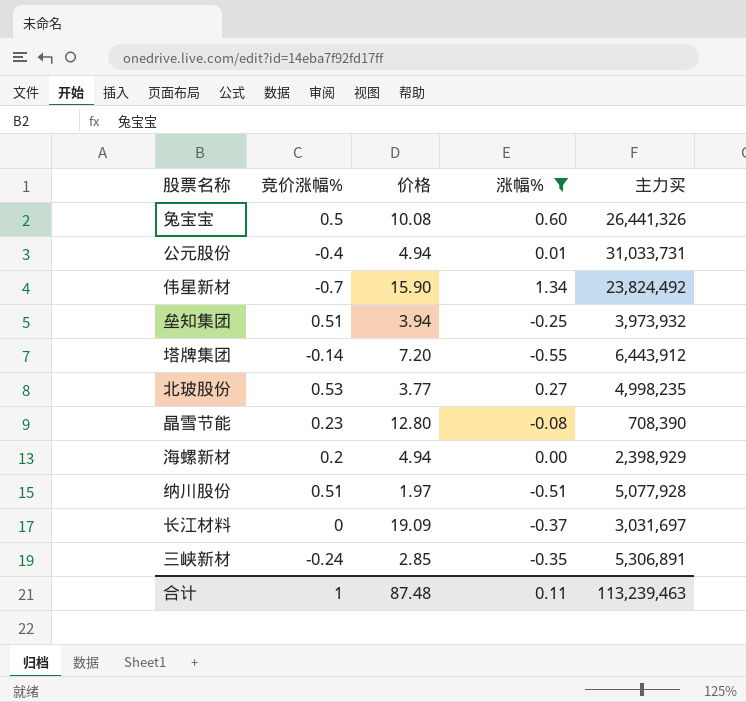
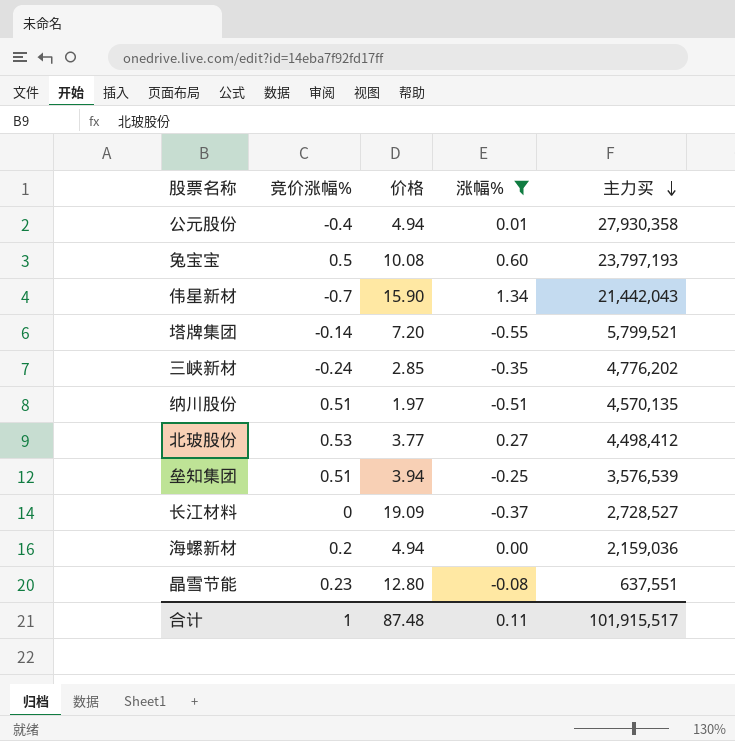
row order: none -> 主力买 descending
公元股份 | 主力买: 31,033,731 -> 27,930,358
兔宝宝 | 主力买: 26,441,326 -> 23,797,193
伟星新材 | 主力买: 23,824,492 -> 21,442,043
塔牌集团 | 主力买: 6,443,912 -> 5,799,521
三峡新材 | 主力买: 5,306,891 -> 4,776,202
纳川股份 | 主力买: 5,077,928 -> 4,570,135
北玻股份 | 主力买: 4,998,235 -> 4,498,412
垒知集团 | 主力买: 3,973,932 -> 3,576,539
长江材料 | 主力买: 3,031,697 -> 2,728,527
海螺新材 | 主力买: 2,398,929 -> 2,159,036
晶雪节能 | 主力买: 708,390 -> 637,551
合计 | 主力买: 113,239,463 -> 101,915,517

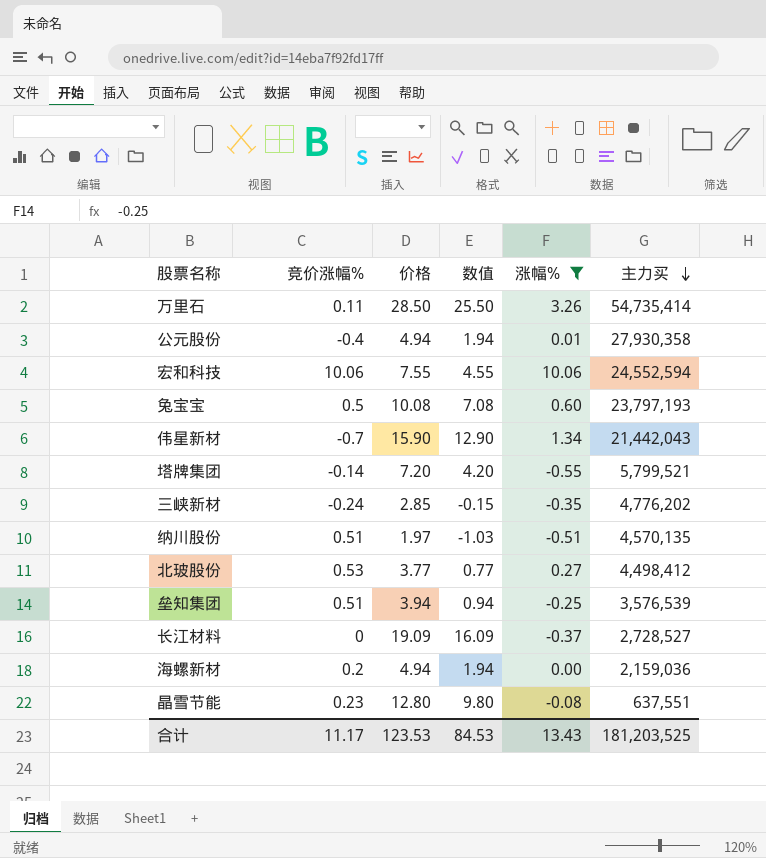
column 数值 | formula: none -> [价格] - 3
row 万里石: none -> 0.11 | 28.50 | 25.50 | 3.26 | 54,735,414
row 宏和科技: none -> 10.06 | 7.55 | 4.55 | 10.06 | 24,552,594
合计 | 竞价涨幅%: 1 -> 11.17
合计 | 价格: 87.48 -> 123.53
合计 | 涨幅%: 0.11 -> 13.43
合计 | 主力买: 101,915,517 -> 181,203,525

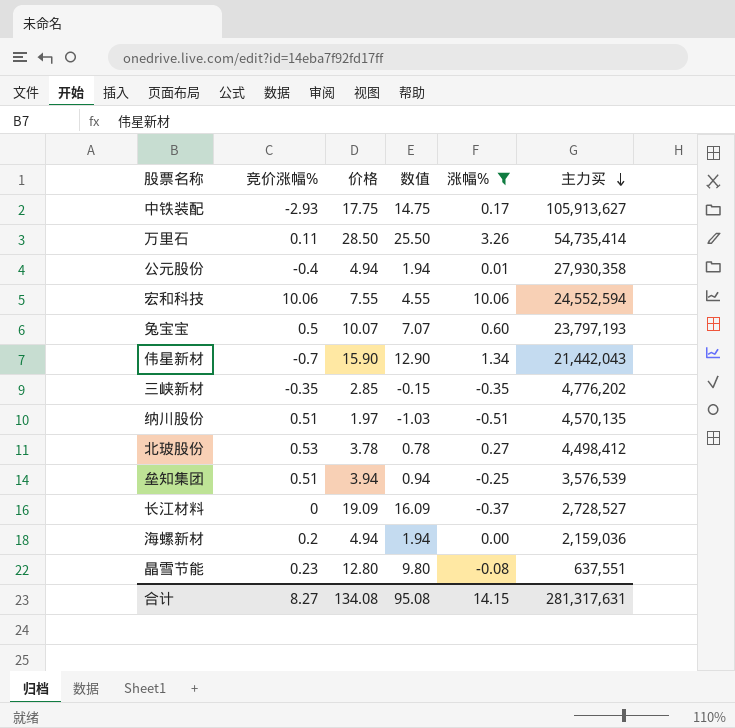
row 塔牌集团: -0.14 | 7.20 | 4.20 | -0.55 | 5,799,521 -> none
row 中铁装配: none -> -2.93 | 17.75 | 14.75 | 0.17 | 105,913,627
兔宝宝 | 价格: 10.08 -> 10.07
兔宝宝 | 数值: 7.08 -> 7.07
三峡新材 | 竞价涨幅%: -0.24 -> -0.35
北玻股份 | 价格: 3.77 -> 3.78
北玻股份 | 数值: 0.77 -> 0.78
合计 | 竞价涨幅%: 11.17 -> 8.27
合计 | 价格: 123.53 -> 134.08
合计 | 数值: 84.53 -> 95.08
合计 | 涨幅%: 13.43 -> 14.15
合计 | 主力买: 181,203,525 -> 281,317,631

